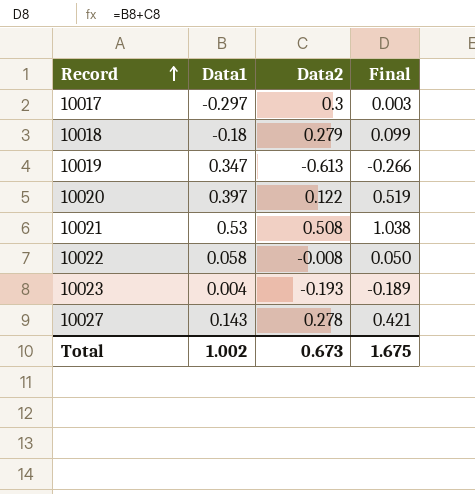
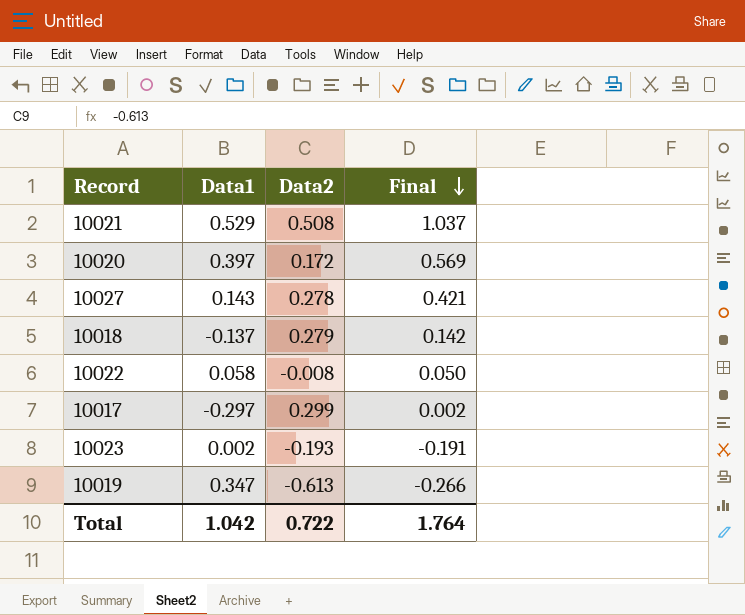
row order: Record ascending -> Final descending
10021 | Data1: 0.53 -> 0.529
10021 | Final: 1.038 -> 1.037
10020 | Data2: 0.122 -> 0.172
10020 | Final: 0.519 -> 0.569
10018 | Data1: -0.18 -> -0.137
10018 | Final: 0.099 -> 0.142
10017 | Data2: 0.3 -> 0.299
10017 | Final: 0.003 -> 0.002
10023 | Data1: 0.004 -> 0.002
10023 | Final: -0.189 -> -0.191
Total | Data1: 1.002 -> 1.042
Total | Data2: 0.673 -> 0.722
Total | Final: 1.675 -> 1.764

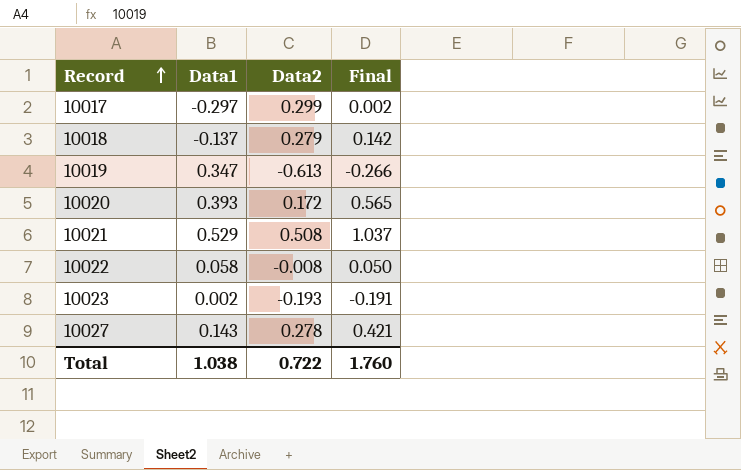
row order: Final descending -> Record ascending
10020 | Data1: 0.397 -> 0.393
10020 | Final: 0.569 -> 0.565
Total | Data1: 1.042 -> 1.038
Total | Final: 1.764 -> 1.760

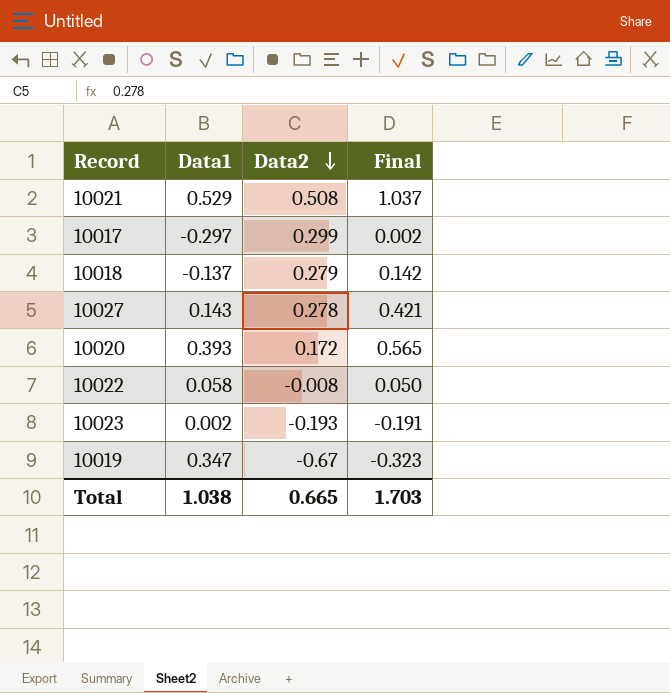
row order: Record ascending -> Data2 descending
10019 | Data2: -0.613 -> -0.67
10019 | Final: -0.266 -> -0.323
Total | Data2: 0.722 -> 0.665
Total | Final: 1.760 -> 1.703

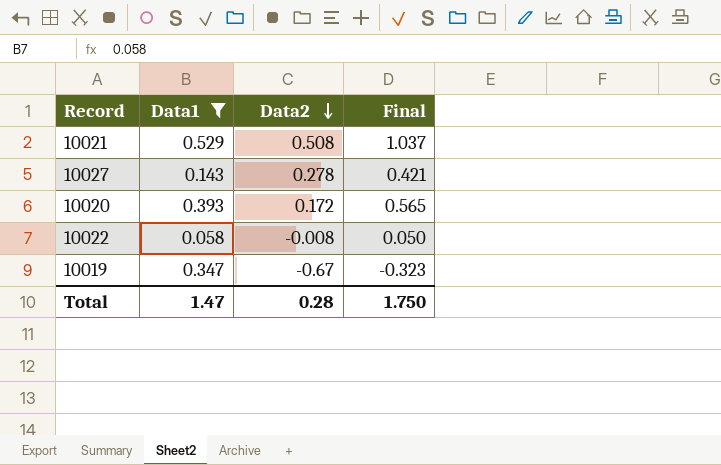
filter: none -> Data1 >= 0.058
Total | Data1: 1.038 -> 1.47
Total | Data2: 0.665 -> 0.28
Total | Final: 1.703 -> 1.750

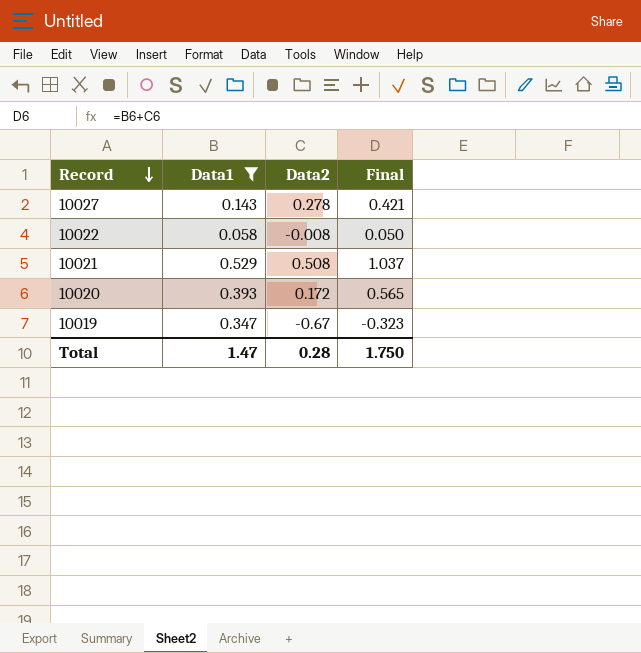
row order: Data2 descending -> Record descending

